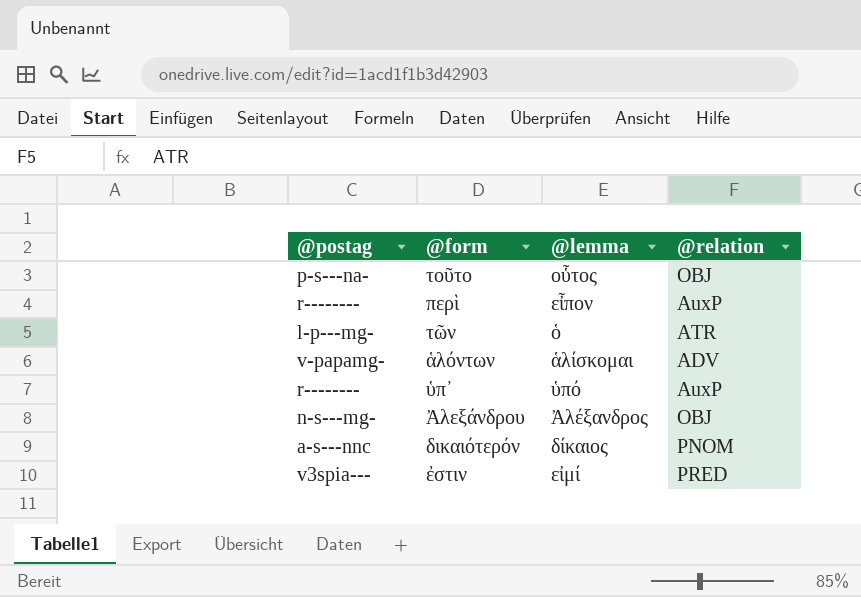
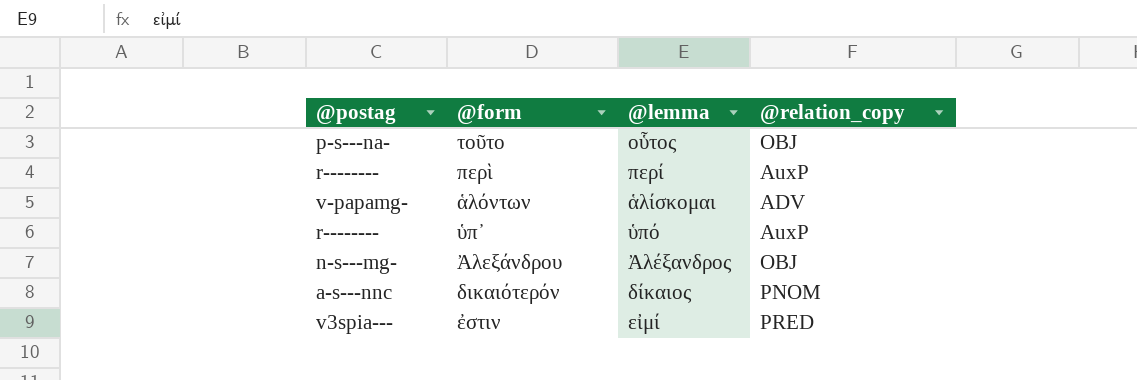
column name: @relation -> @relation_copy
row τῶν: l-p---mg- | ὁ | ATR -> none
περὶ | @lemma: εἶπον -> περί

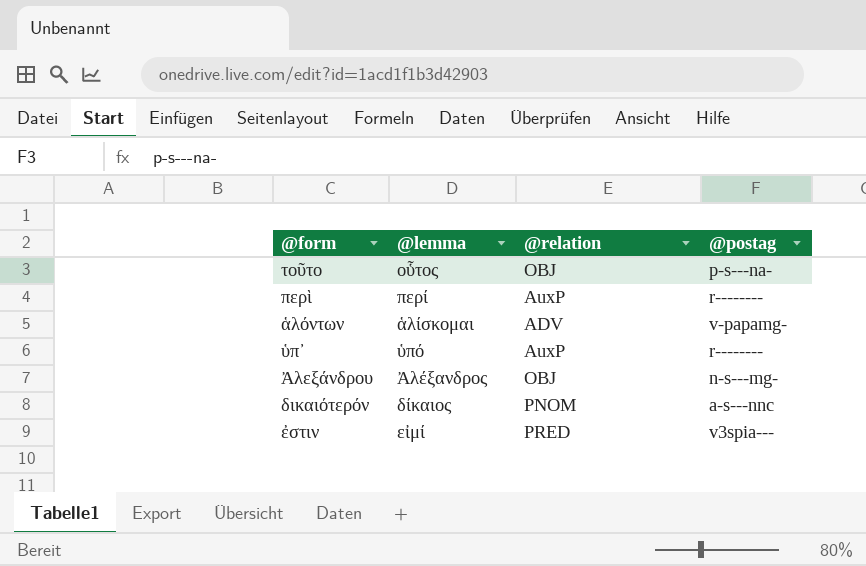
column name: @relation_copy -> @relation
column @postag | position: 1 -> 4

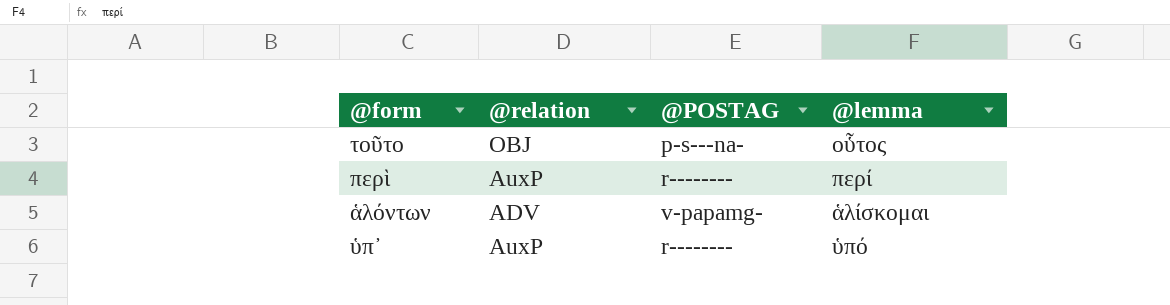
column name: @postag -> @POSTAG
column @lemma | position: 2 -> 4
row Ἀλεξάνδρου: Ἀλέξανδρος | OBJ | n-s---mg- -> none
row δικαιότερόν: δίκαιος | PNOM | a-s---nnc -> none
row ἐστιν: εἰμί | PRED | v3spia--- -> none

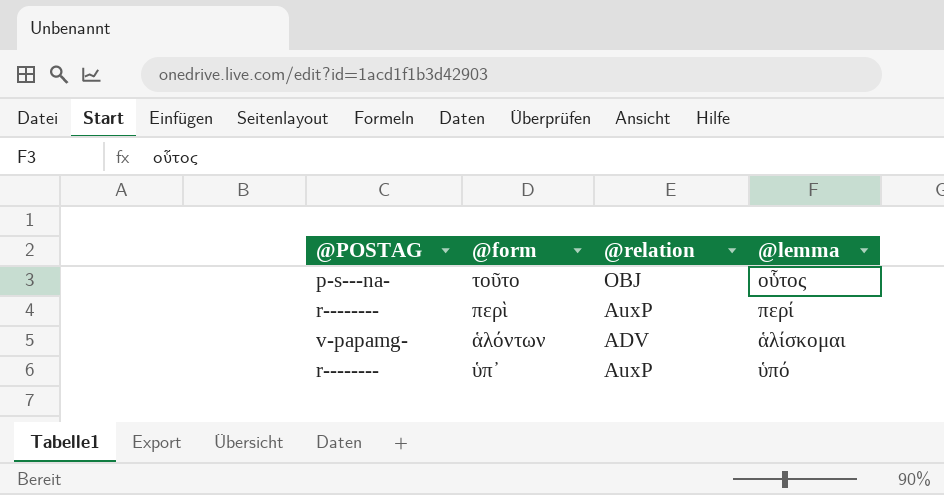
column @POSTAG | position: 3 -> 1

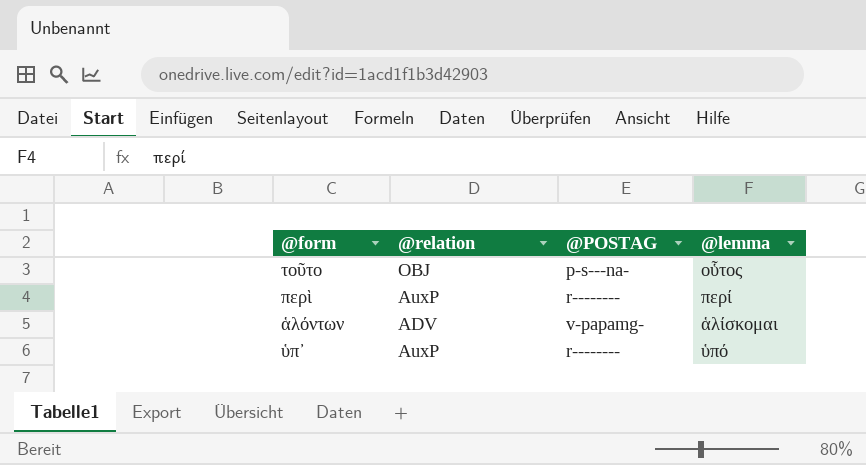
column @POSTAG | position: 1 -> 3

